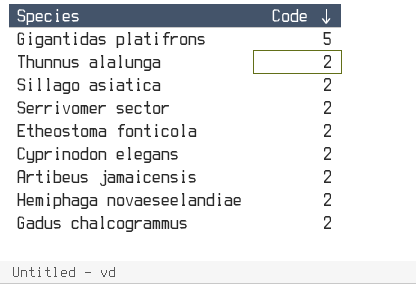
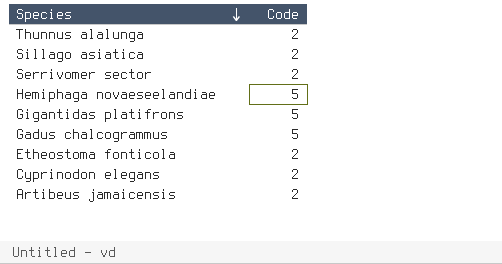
row order: Code descending -> Species descending
Hemiphaga novaeseelandiae | Code: 2 -> 5
Gadus chalcogrammus | Code: 2 -> 5

